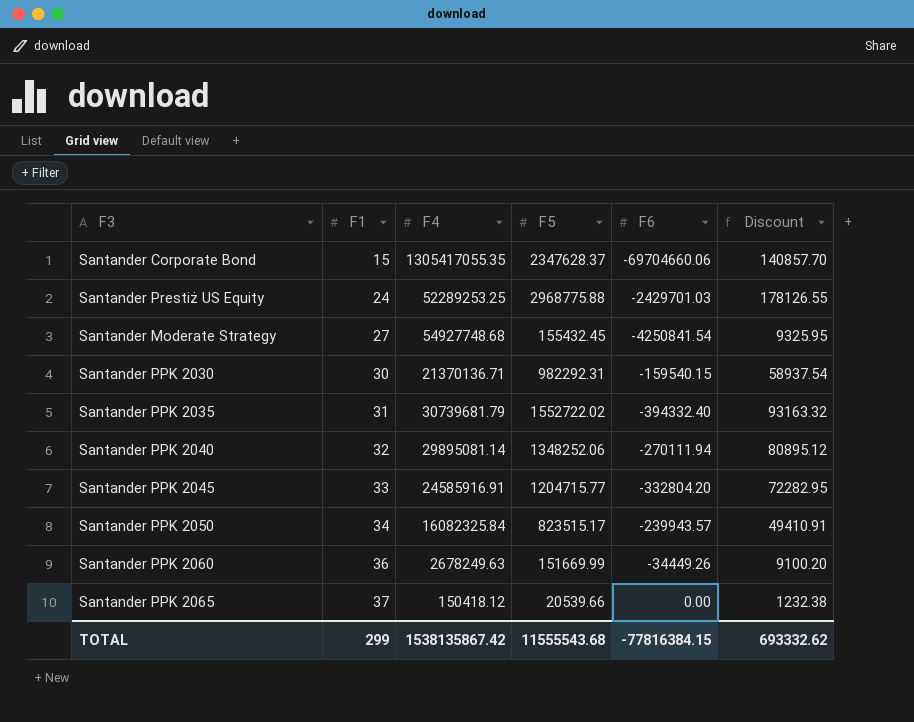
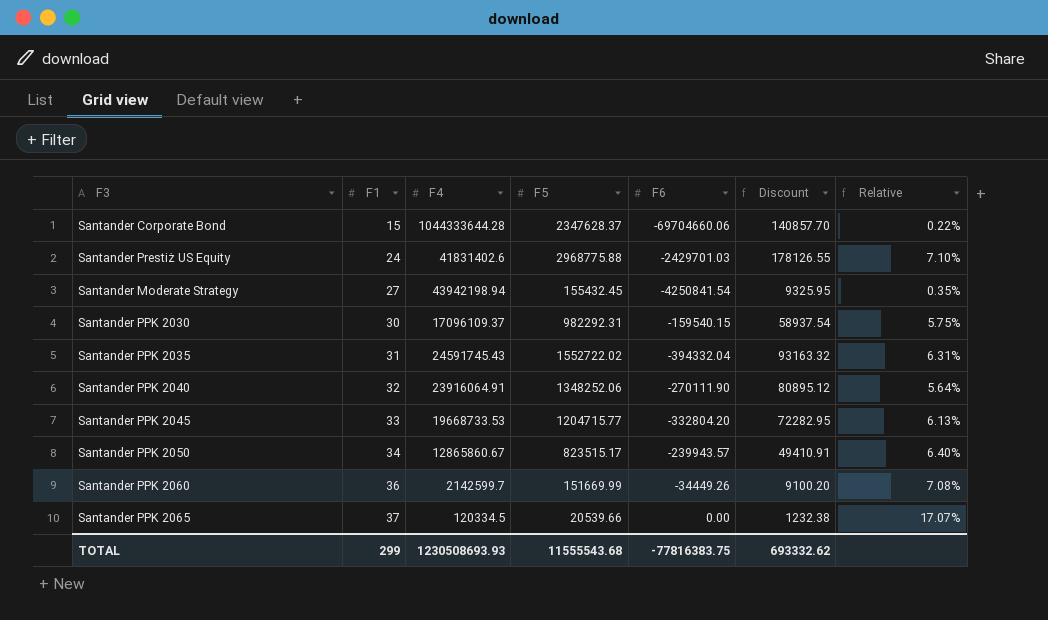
column Relative | formula: none -> [F5] / [F4]
Santander Corporate Bond | F4: 1305417055.35 -> 1044333644.28
Santander Prestiż US Equity | F4: 52289253.25 -> 41831402.6
Santander Moderate Strategy | F4: 54927748.68 -> 43942198.94
Santander PPK 2030 | F4: 21370136.71 -> 17096109.37
Santander PPK 2035 | F4: 30739681.79 -> 24591745.43
Santander PPK 2035 | F6: -394332.40 -> -394332.04
Santander PPK 2040 | F4: 29895081.14 -> 23916064.91
Santander PPK 2040 | F6: -270111.94 -> -270111.90
Santander PPK 2045 | F4: 24585916.91 -> 19668733.53
Santander PPK 2050 | F4: 16082325.84 -> 12865860.67
Santander PPK 2060 | F4: 2678249.63 -> 2142599.7
Santander PPK 2065 | F4: 150418.12 -> 120334.5
TOTAL | F4: 1538135867.42 -> 1230508693.93
TOTAL | F6: -77816384.15 -> -77816383.75

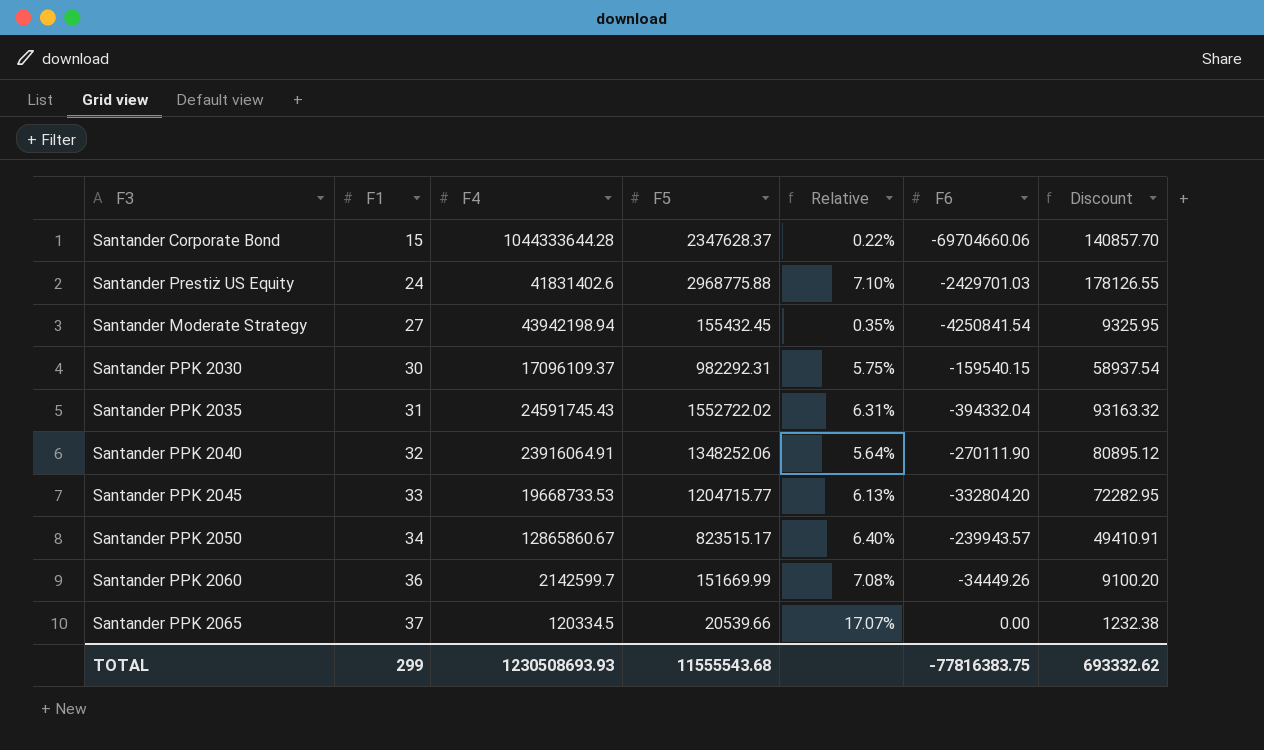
column Relative | position: 7 -> 5

